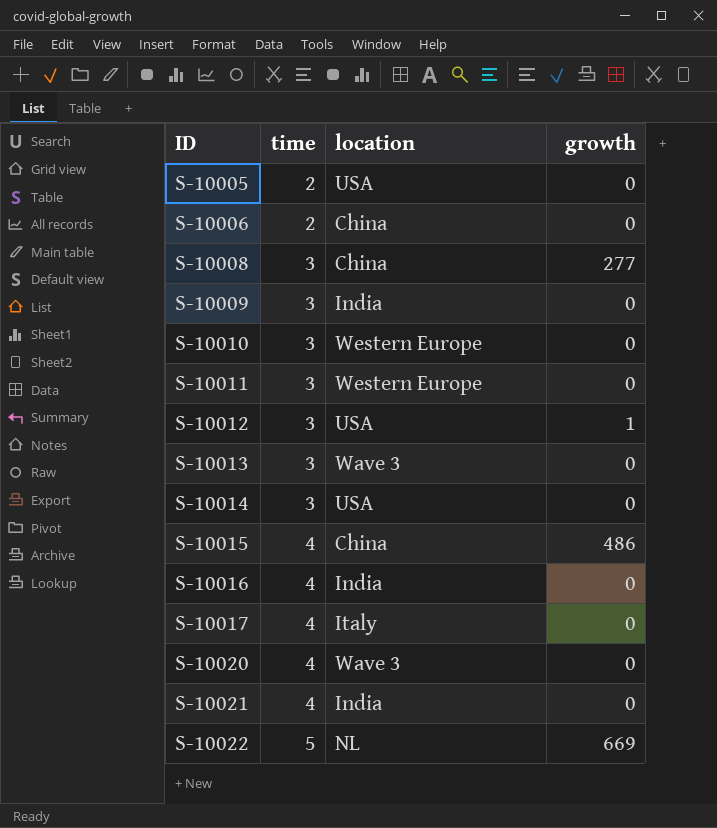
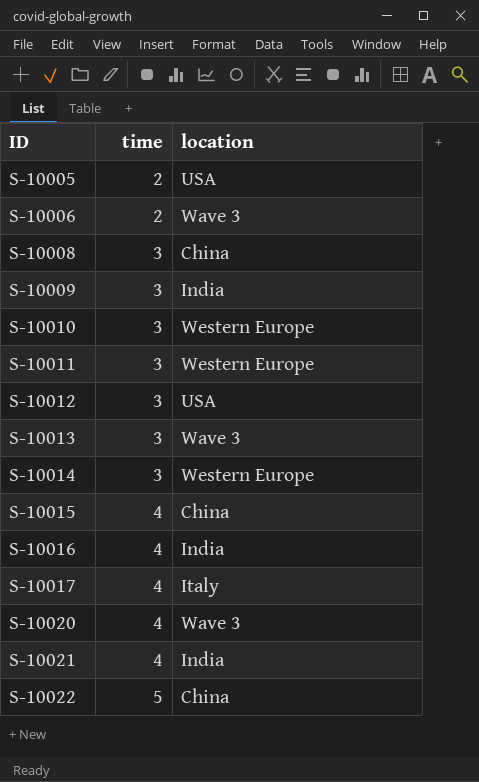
column growth | position: 4 -> none
S-10006 | location: China -> Wave 3
S-10014 | location: USA -> Western Europe
S-10022 | location: NL -> China

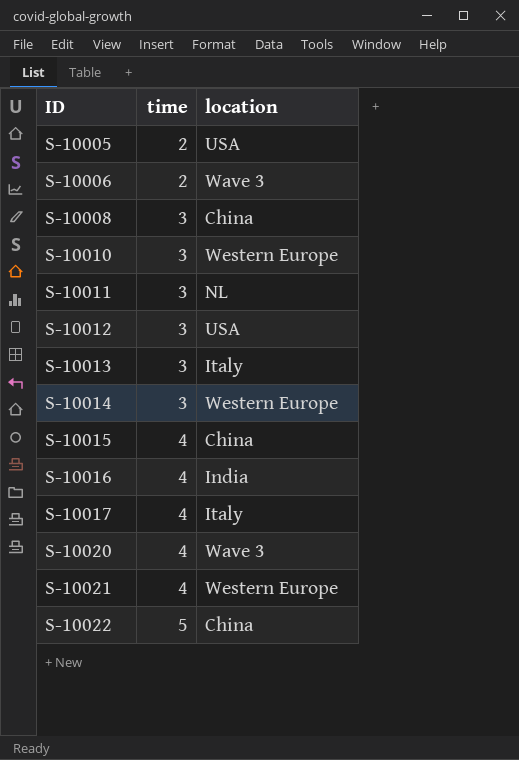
row S-10009: 3 | India -> none
S-10011 | location: Western Europe -> NL
S-10013 | location: Wave 3 -> Italy
S-10021 | location: India -> Western Europe

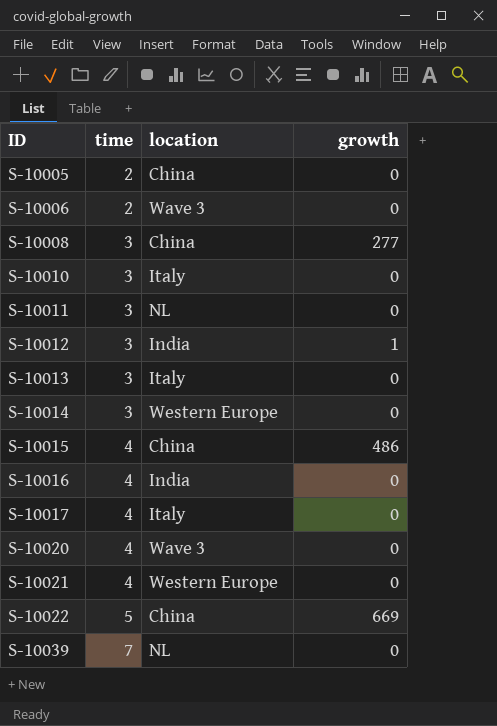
column growth | position: none -> 4
S-10005 | location: USA -> China
S-10010 | location: Western Europe -> Italy
S-10012 | location: USA -> India
row S-10039: none -> 7 | NL | 0

